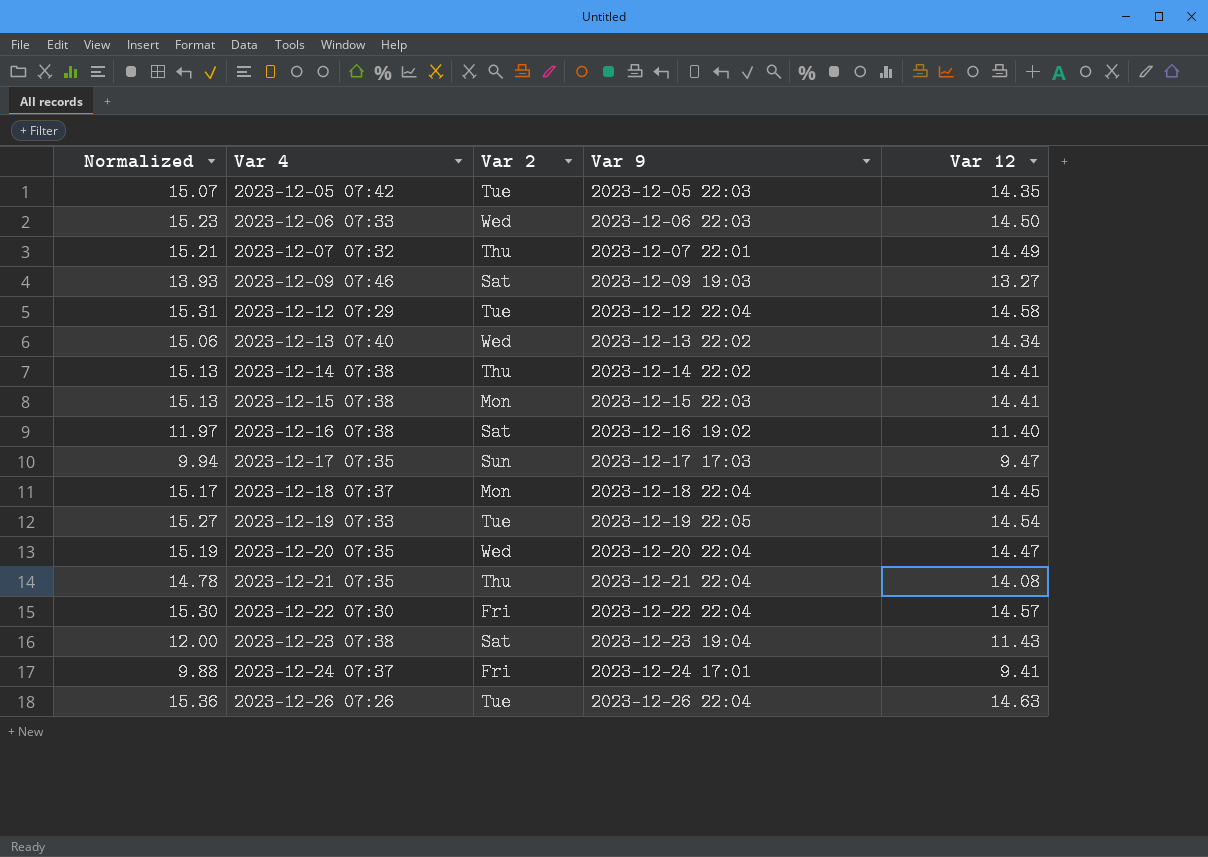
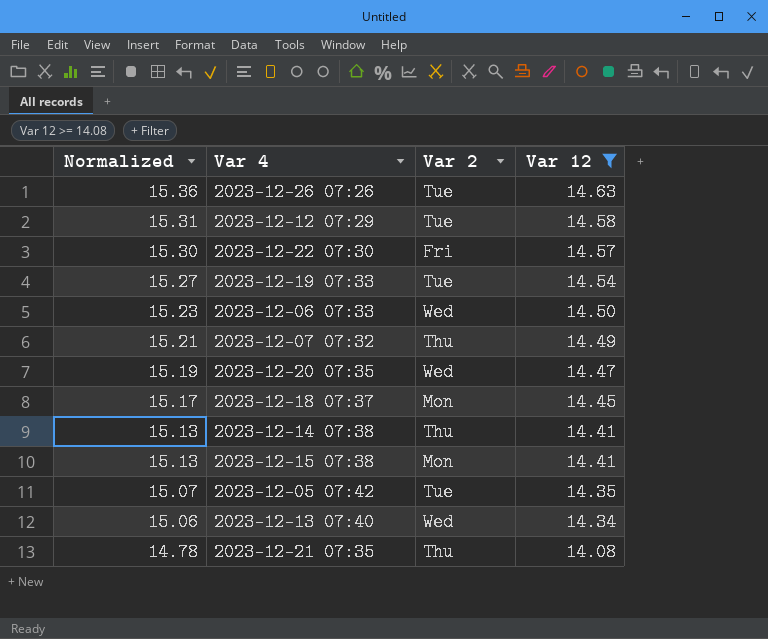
filter: none -> Var 12 >= 14.08
row order: Var 4 ascending -> Normalized descending
column Var 9 | position: 4 -> none

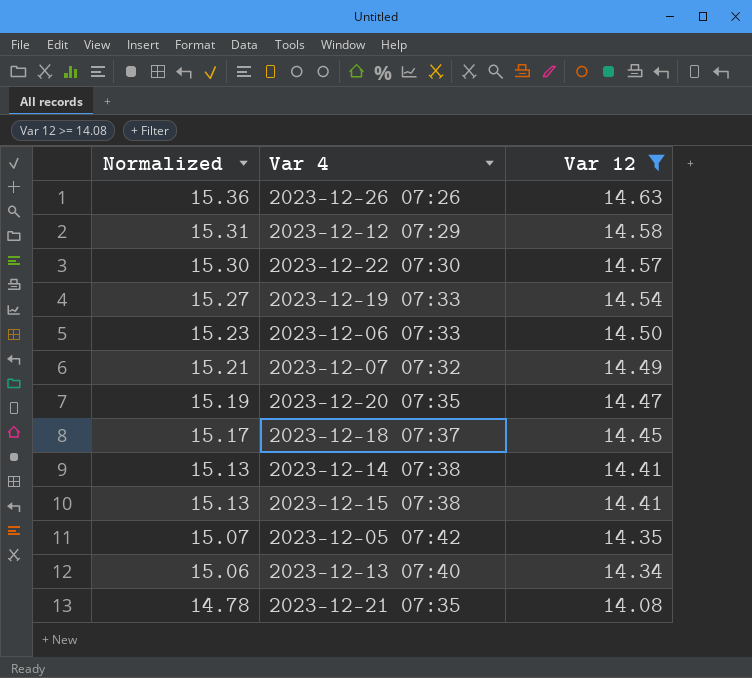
column Var 2 | position: 3 -> none

